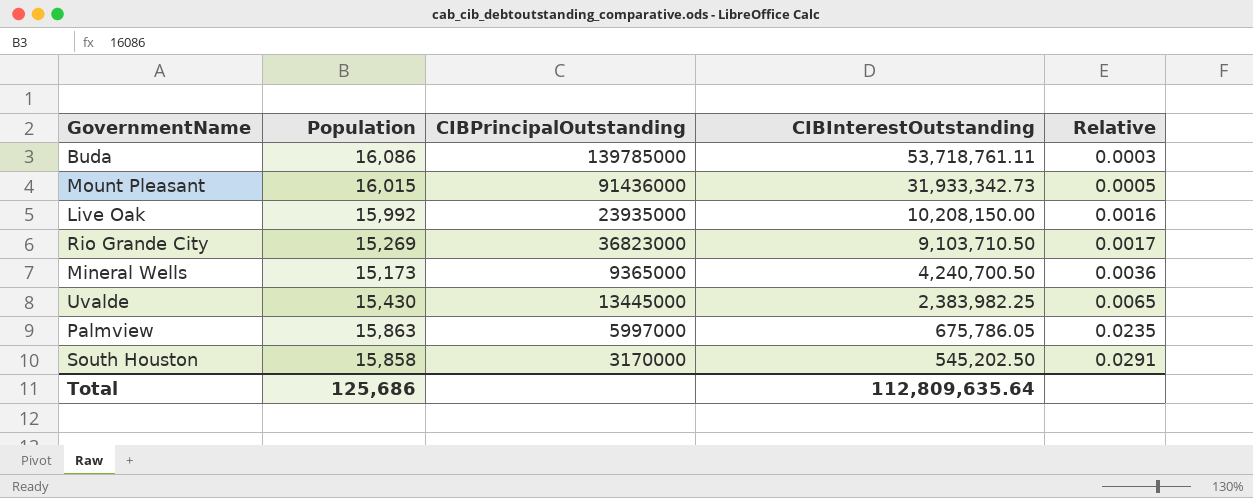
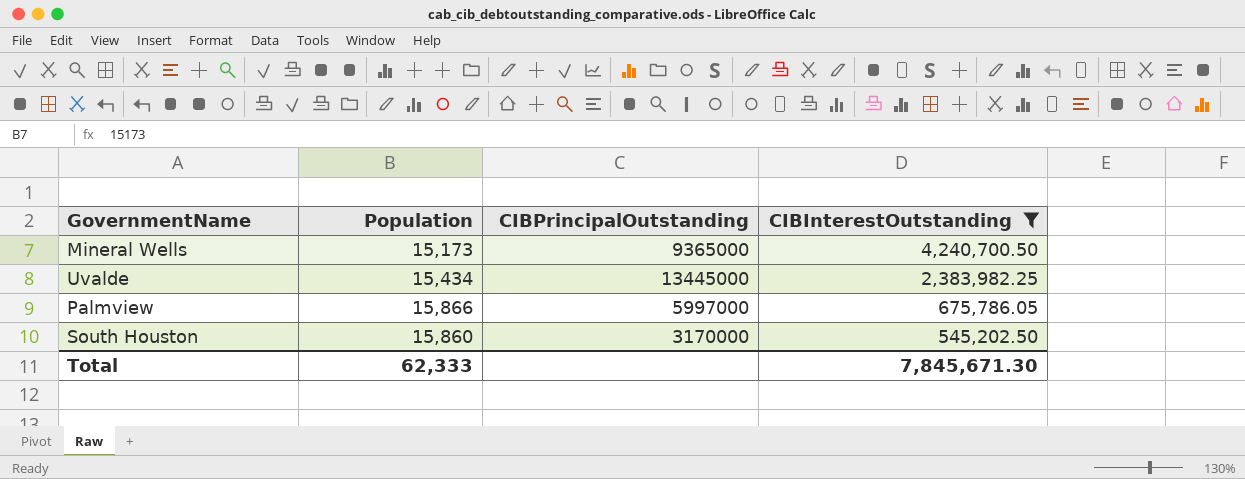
filter: none -> CIBInterestOutstanding <= 4,240,700.50
column Relative | formula: [Population] / [CIBInterestOutstanding] -> none
Uvalde | Population: 15,430 -> 15,434
Palmview | Population: 15,863 -> 15,866
South Houston | Population: 15,858 -> 15,860
Total | Population: 125,686 -> 62,333
Total | CIBInterestOutstanding: 112,809,635.64 -> 7,845,671.30

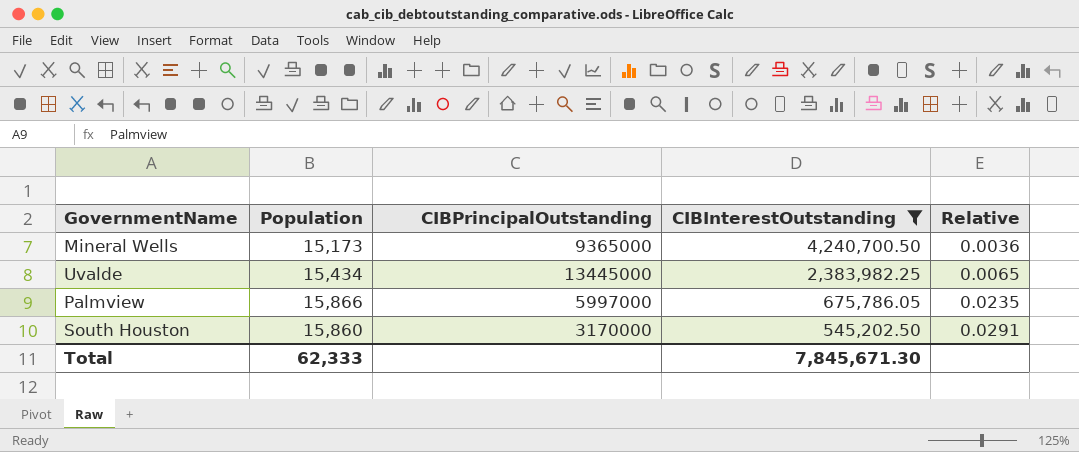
column Relative | formula: none -> [Population] / [CIBInterestOutstanding]

